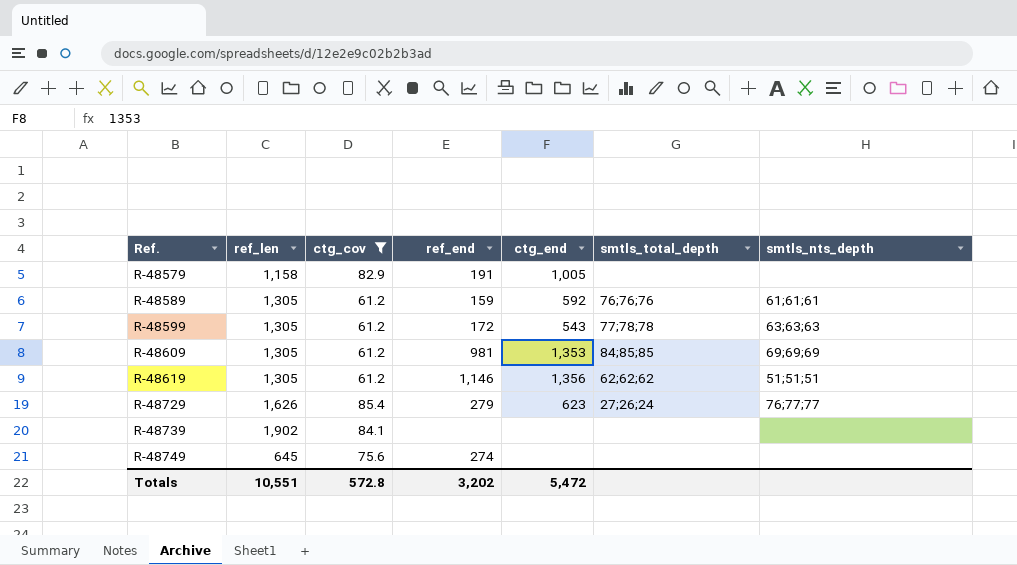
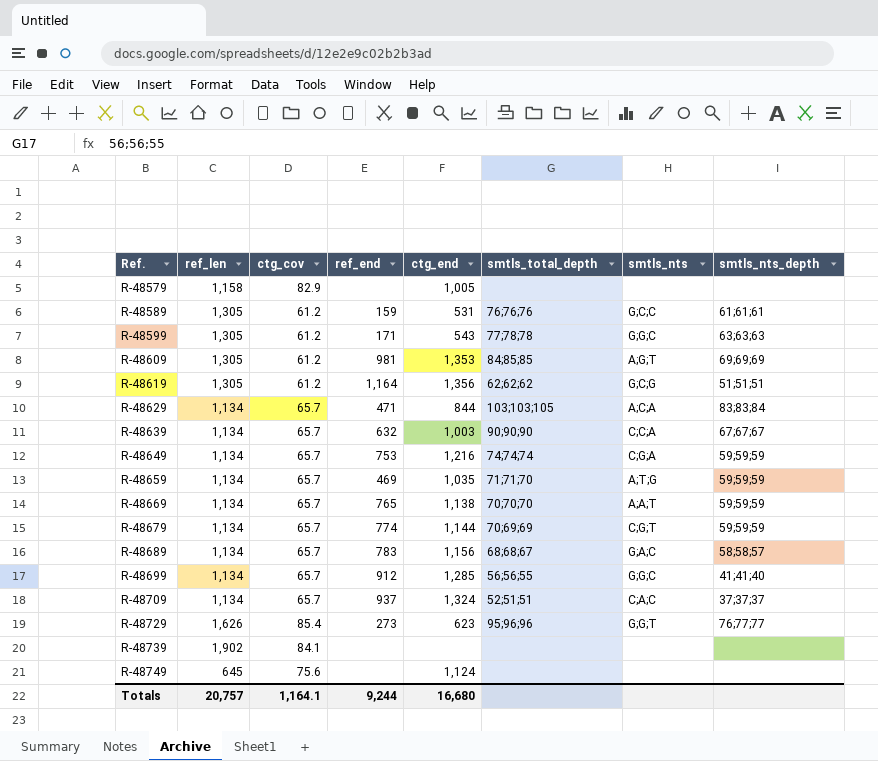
filter: ctg_cov != 65.7 -> none
column smtls_nts | position: none -> 7
R-48579 | ref_end: 191 -> none
R-48589 | ctg_end: 592 -> 531
R-48599 | ref_end: 172 -> 171
R-48619 | ref_end: 1,146 -> 1,164
R-48729 | ref_end: 279 -> 273
R-48729 | smtls_total_depth: 27;26;24 -> 95;96;96
R-48749 | ref_end: 274 -> none
R-48749 | ctg_end: none -> 1,124
Totals | ref_len: 10,551 -> 20,757
Totals | ctg_cov: 572.8 -> 1,164.1
Totals | ref_end: 3,202 -> 9,244
Totals | ctg_end: 5,472 -> 16,680

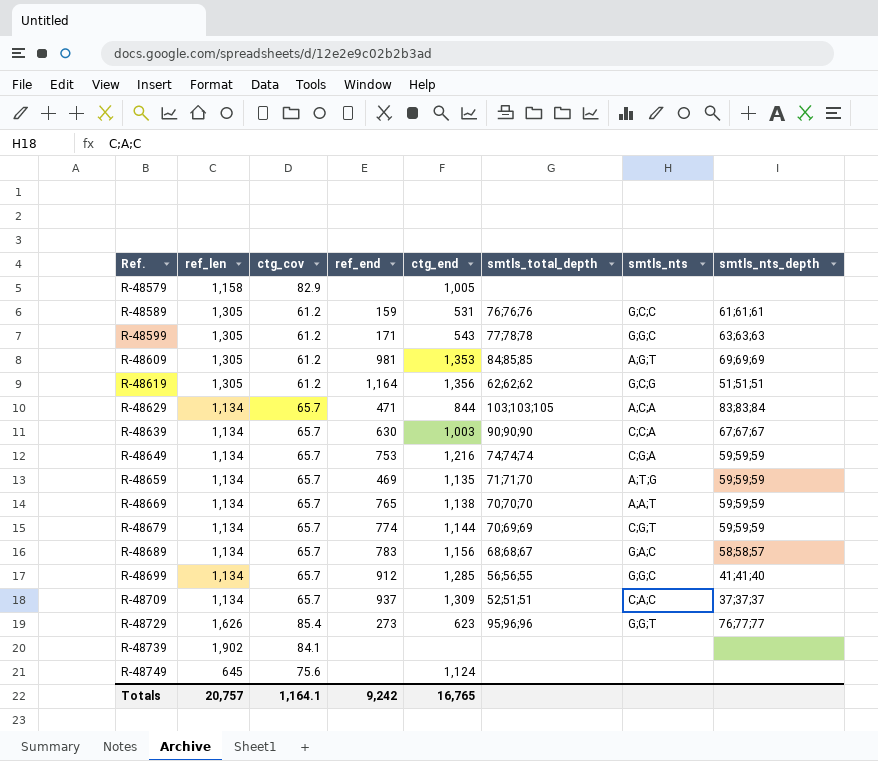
R-48639 | ref_end: 632 -> 630
R-48659 | ctg_end: 1,035 -> 1,135
R-48709 | ctg_end: 1,324 -> 1,309
Totals | ref_end: 9,244 -> 9,242
Totals | ctg_end: 16,680 -> 16,765

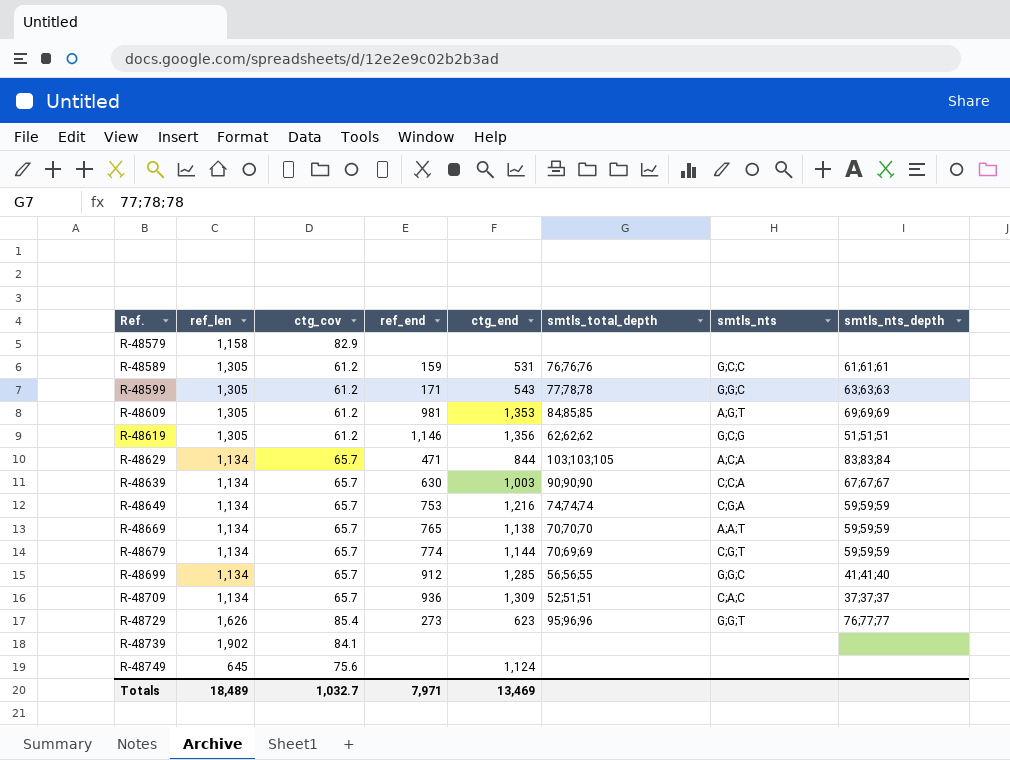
row R-48659: 1,134 | 65.7 | 469 | 1,135 | 71;71;70 | A;T;G | 59;59;59 -> none
row R-48689: 1,134 | 65.7 | 783 | 1,156 | 68;68;67 | G;A;C | 58;58;57 -> none
R-48579 | ctg_end: 1,005 -> none
R-48619 | ref_end: 1,164 -> 1,146
R-48709 | ref_end: 937 -> 936
Totals | ref_len: 20,757 -> 18,489
Totals | ctg_cov: 1,164.1 -> 1,032.7
Totals | ref_end: 9,242 -> 7,971
Totals | ctg_end: 16,765 -> 13,469

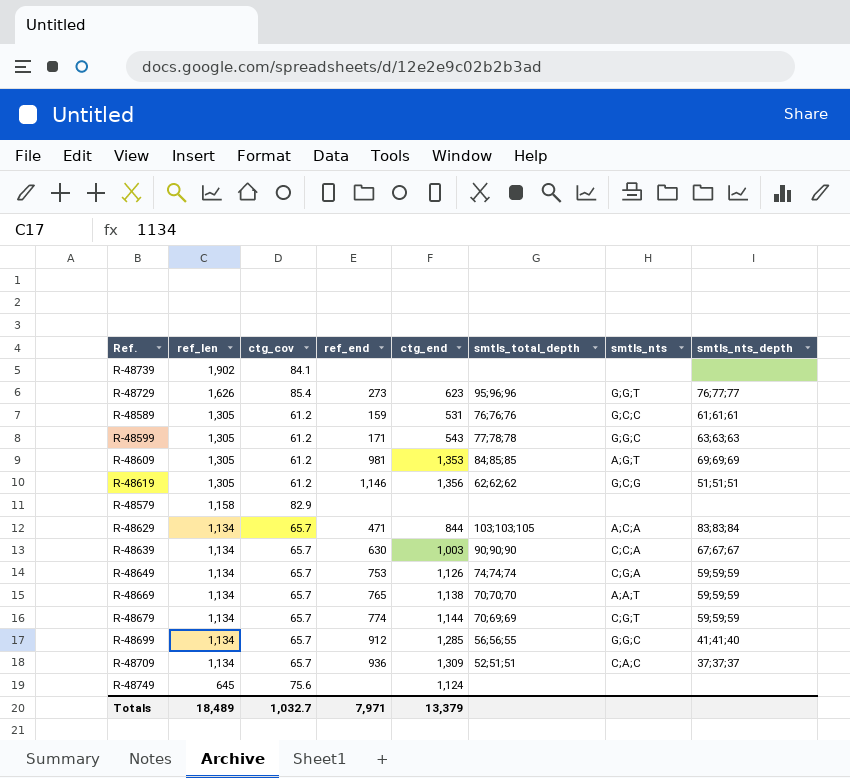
row order: Ref. ascending -> ref_len descending
R-48649 | ctg_end: 1,216 -> 1,126
Totals | ctg_end: 13,469 -> 13,379

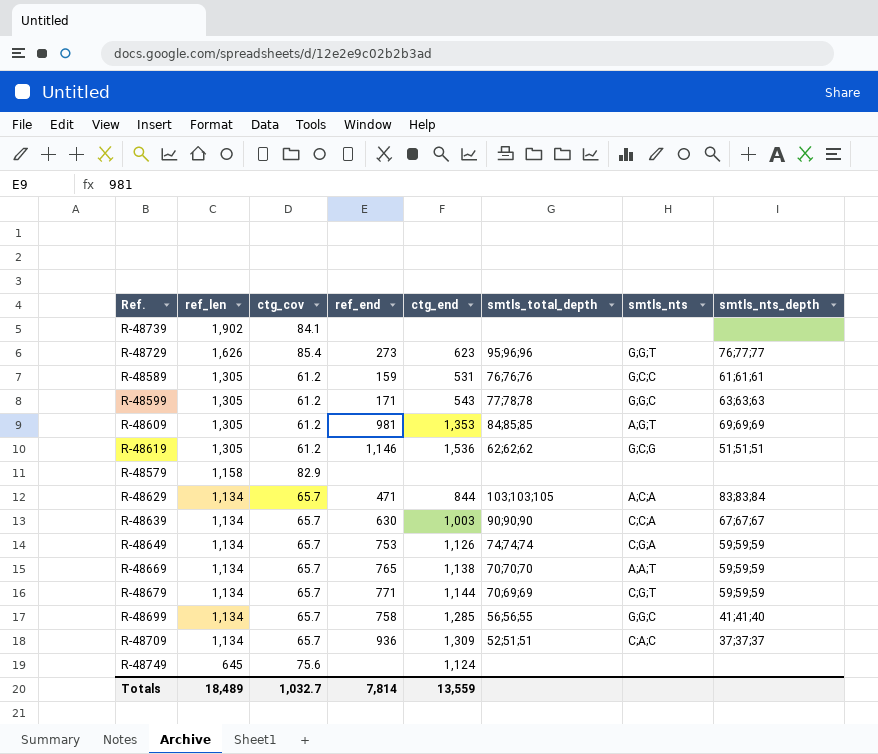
R-48619 | ctg_end: 1,356 -> 1,536
R-48679 | ref_end: 774 -> 771
R-48699 | ref_end: 912 -> 758
Totals | ref_end: 7,971 -> 7,814
Totals | ctg_end: 13,379 -> 13,559

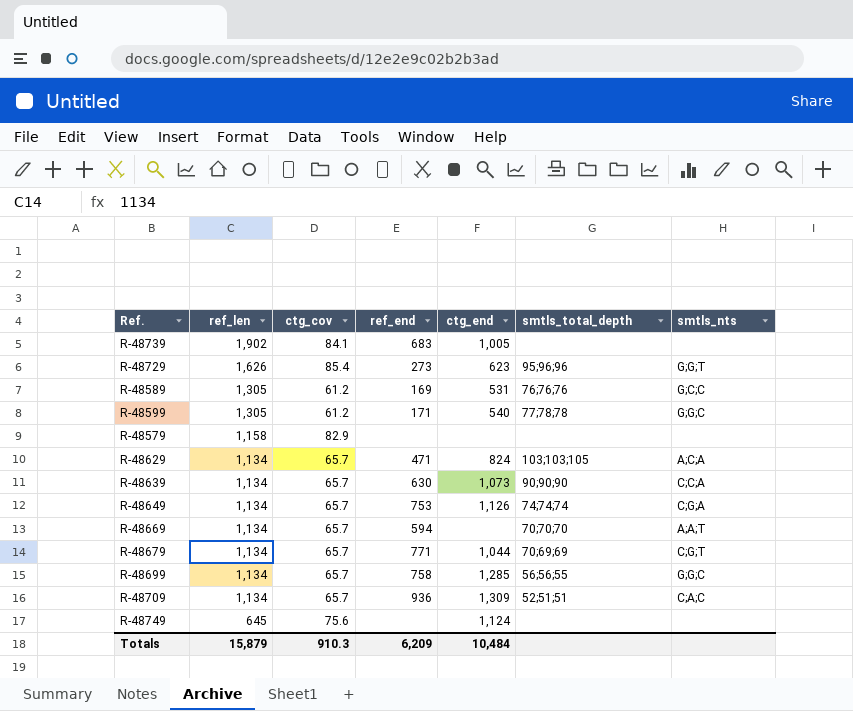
column smtls_nts_depth | position: 8 -> none
row R-48609: 1,305 | 61.2 | 981 | 1,353 | 84;85;85 | A;G;T | 69;69;69 -> none
row R-48619: 1,305 | 61.2 | 1,146 | 1,536 | 62;62;62 | G;C;G | 51;51;51 -> none
R-48739 | ref_end: none -> 683
R-48739 | ctg_end: none -> 1,005
R-48589 | ref_end: 159 -> 169
R-48599 | ctg_end: 543 -> 540
R-48629 | ctg_end: 844 -> 824
R-48639 | ctg_end: 1,003 -> 1,073
R-48669 | ref_end: 765 -> 594
R-48669 | ctg_end: 1,138 -> none
R-48679 | ctg_end: 1,144 -> 1,044
Totals | ref_len: 18,489 -> 15,879
Totals | ctg_cov: 1,032.7 -> 910.3
Totals | ref_end: 7,814 -> 6,209
Totals | ctg_end: 13,559 -> 10,484

